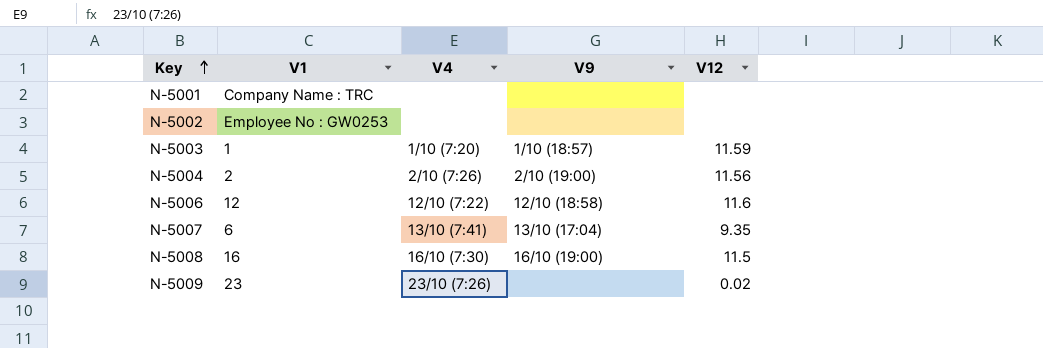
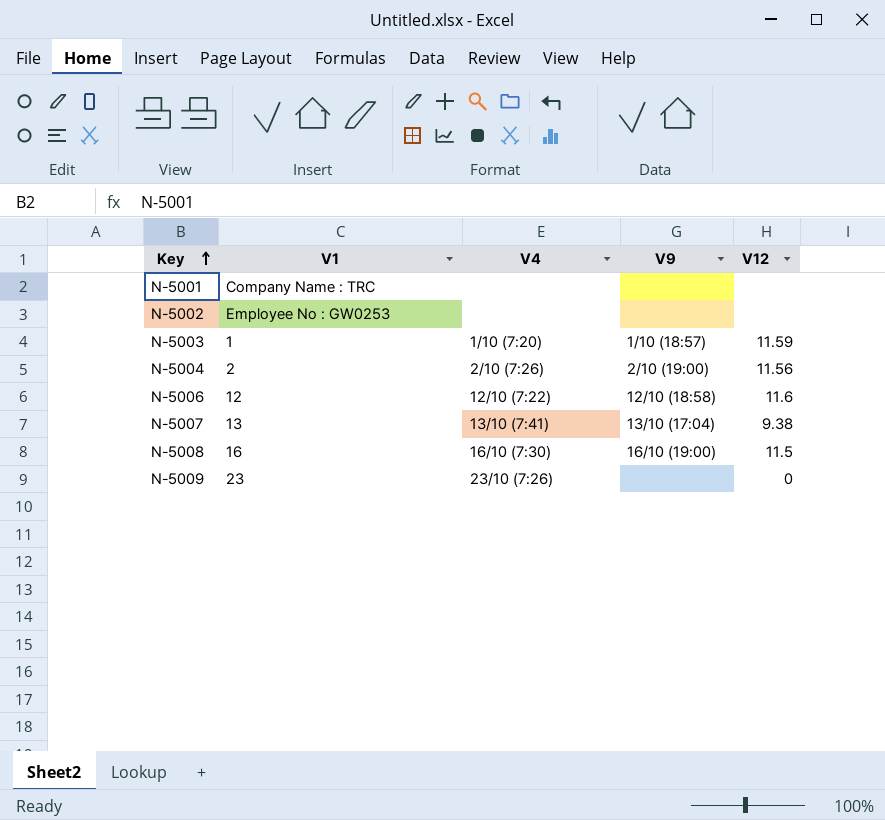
N-5007 | V1: 6 -> 13
N-5007 | V12: 9.35 -> 9.38
N-5009 | V12: 0.02 -> 0

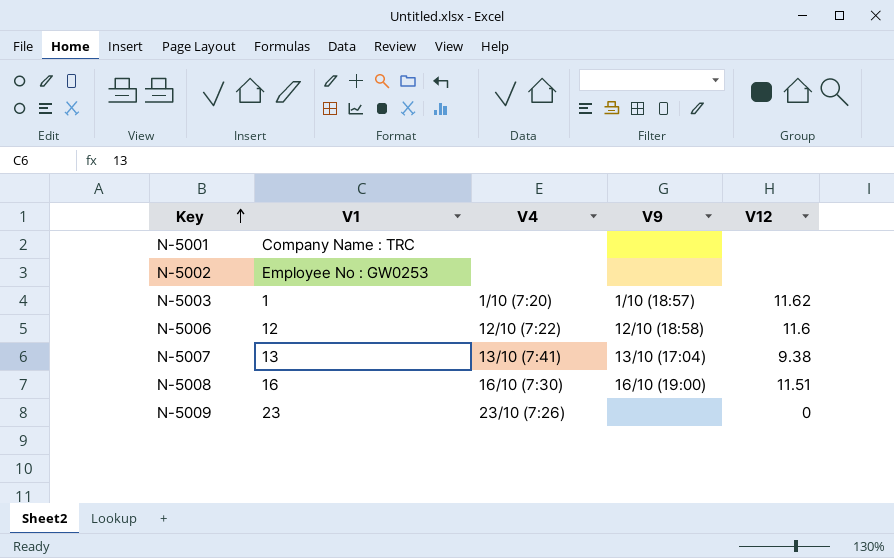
row N-5004: 2 | 2/10 (7:26) | 2/10 (19:00) | 11.56 -> none
N-5003 | V12: 11.59 -> 11.62
N-5008 | V12: 11.5 -> 11.51

